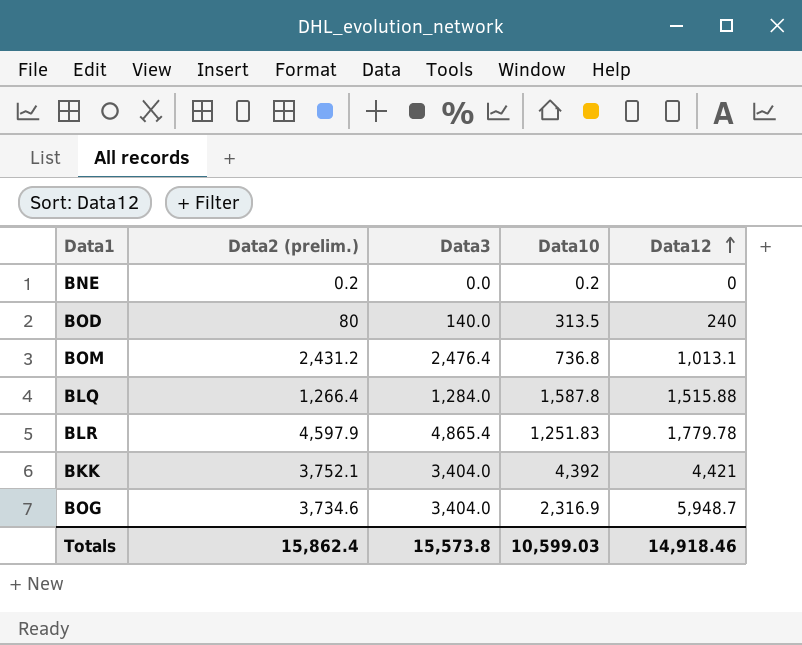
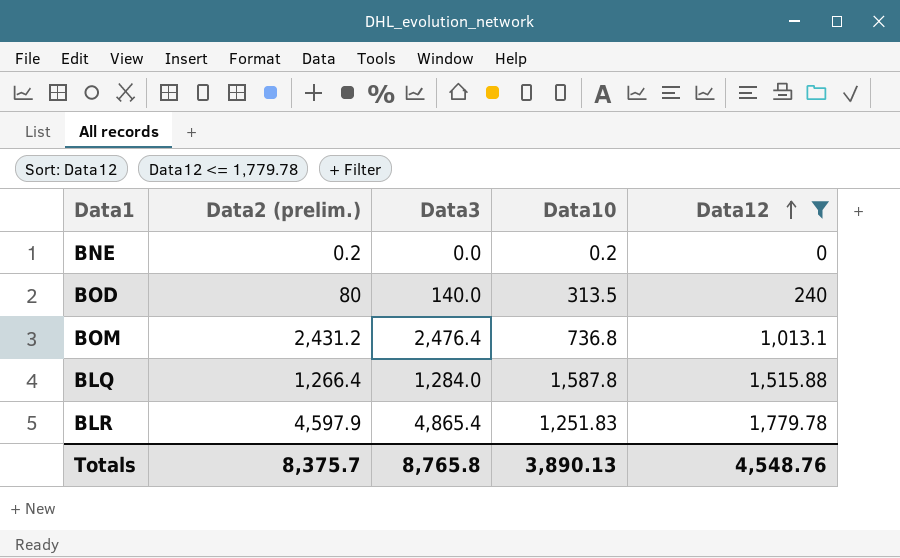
filter: none -> Data12 <= 1,779.78
Totals | Data2 (prelim.): 15,862.4 -> 8,375.7
Totals | Data3: 15,573.8 -> 8,765.8
Totals | Data10: 10,599.03 -> 3,890.13
Totals | Data12: 14,918.46 -> 4,548.76

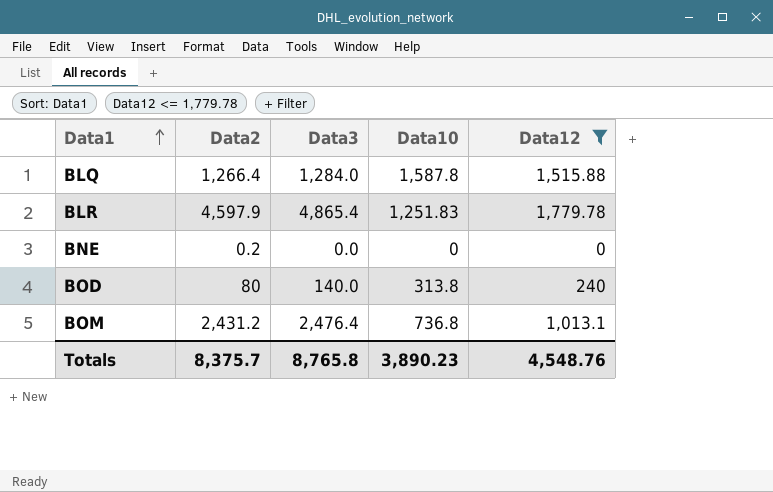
row order: Data12 ascending -> Data1 ascending
column name: Data2 (prelim.) -> Data2
BNE | Data10: 0.2 -> 0
BOD | Data10: 313.5 -> 313.8
Totals | Data10: 3,890.13 -> 3,890.23

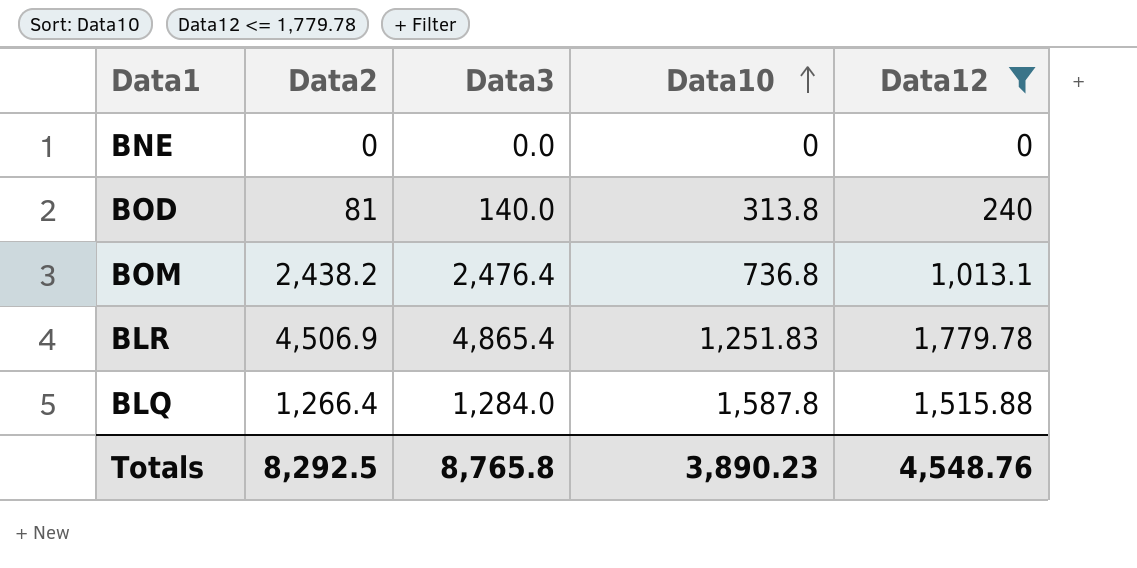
row order: Data1 ascending -> Data10 ascending
BNE | Data2: 0.2 -> 0
BOD | Data2: 80 -> 81
BOM | Data2: 2,431.2 -> 2,438.2
BLR | Data2: 4,597.9 -> 4,506.9
Totals | Data2: 8,375.7 -> 8,292.5

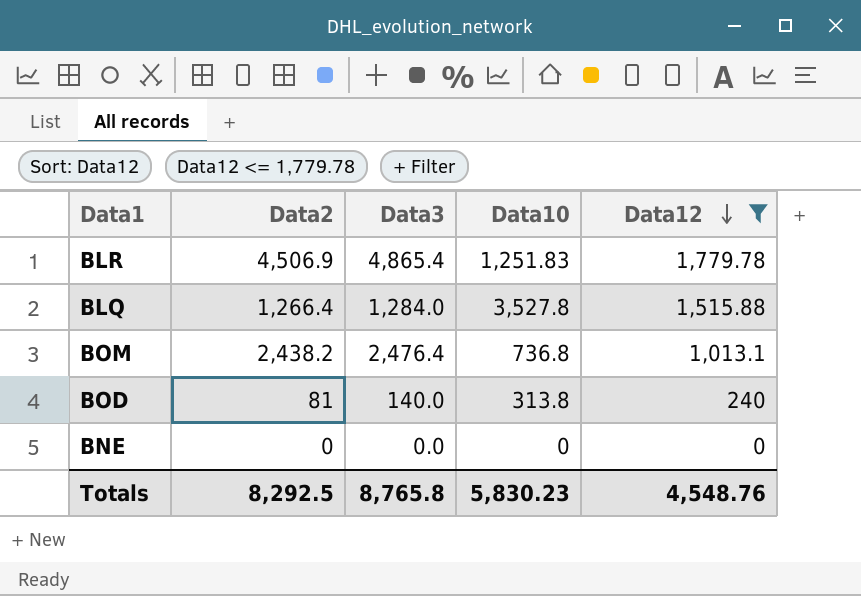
row order: Data10 ascending -> Data12 descending
BLQ | Data10: 1,587.8 -> 3,527.8
Totals | Data10: 3,890.23 -> 5,830.23

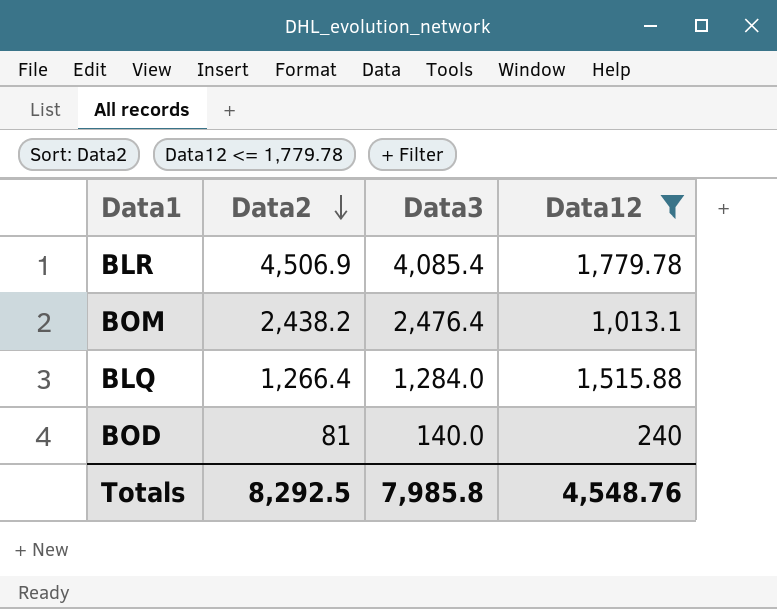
row order: Data12 descending -> Data2 descending
column Data10 | position: 4 -> none
row BNE: 0 | 0.0 | 0 | 0 -> none
BLR | Data3: 4,865.4 -> 4,085.4
Totals | Data3: 8,765.8 -> 7,985.8

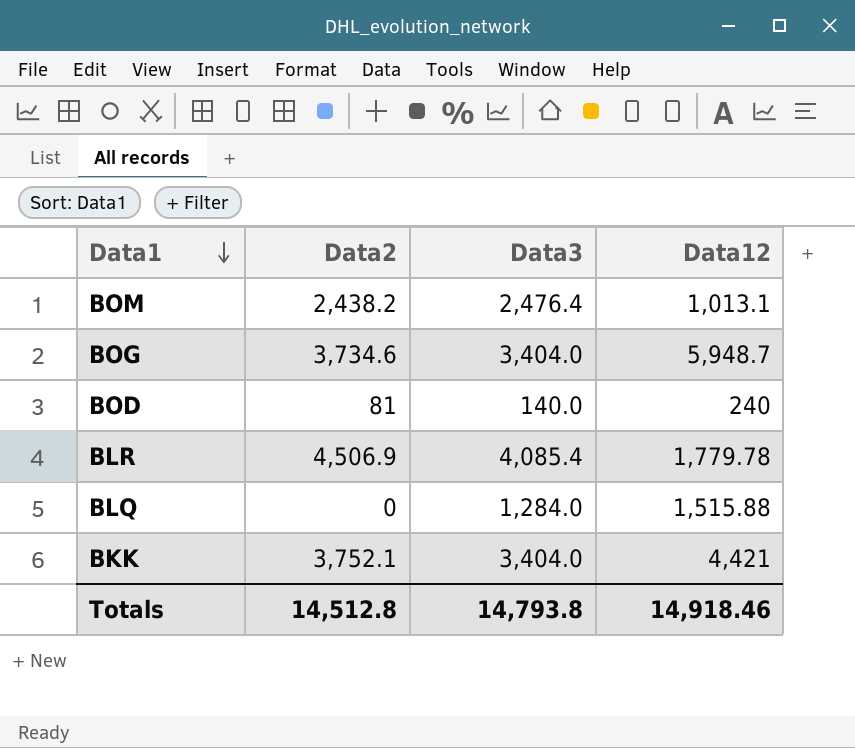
filter: Data12 <= 1,779.78 -> none
row order: Data2 descending -> Data1 descending
BLQ | Data2: 1,266.4 -> 0
Totals | Data2: 8,292.5 -> 14,512.8
Totals | Data3: 7,985.8 -> 14,793.8
Totals | Data12: 4,548.76 -> 14,918.46

